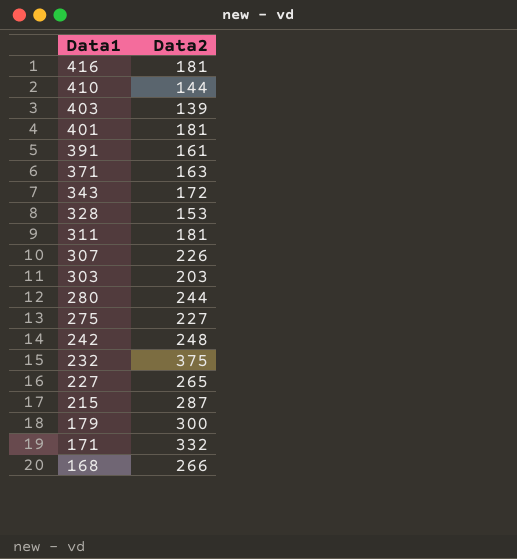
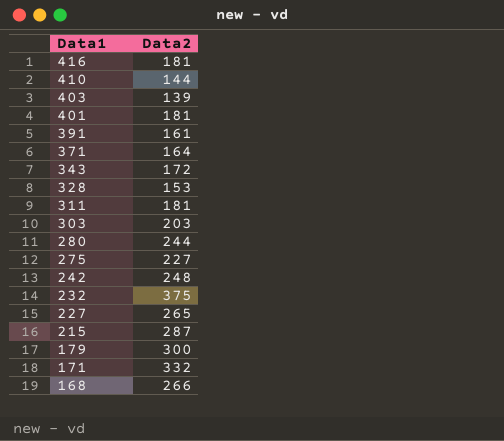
row 307: 226 -> none
371 | Data2: 163 -> 164

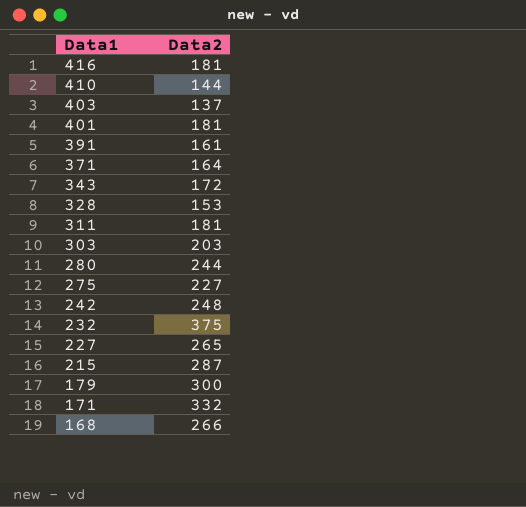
403 | Data2: 139 -> 137

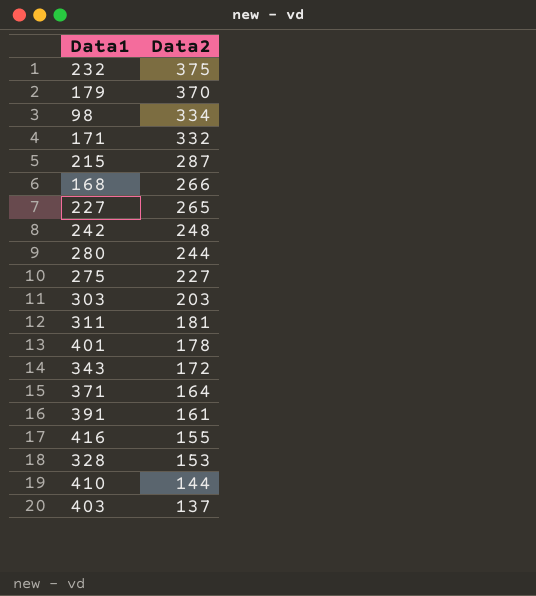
row order: Data1 descending -> Data2 descending
179 | Data2: 300 -> 370
row 98: none -> 334
401 | Data2: 181 -> 178
416 | Data2: 181 -> 155

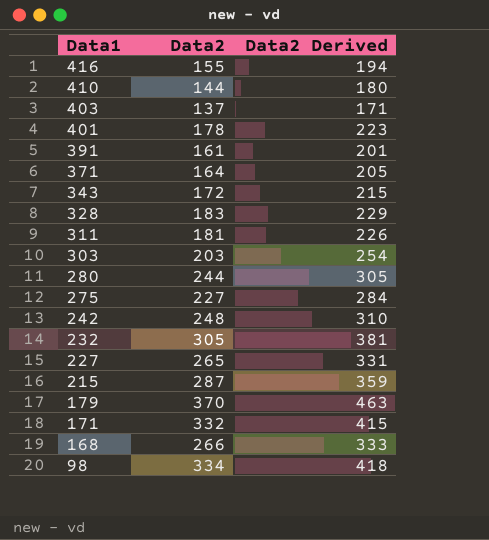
row order: Data2 descending -> Data1 descending
column Data2 Derived | formula: none -> [Data2] * 1.25
328 | Data2: 153 -> 183
232 | Data2: 375 -> 305

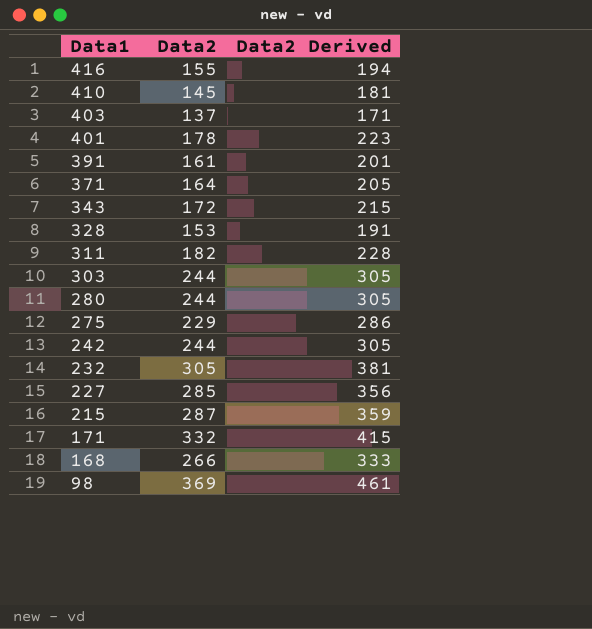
row 179: 370 | 463 -> none
410 | Data2: 144 -> 145
410 | Data2 Derived: 180 -> 181
328 | Data2: 183 -> 153
328 | Data2 Derived: 229 -> 191
311 | Data2: 181 -> 182
311 | Data2 Derived: 226 -> 228
303 | Data2: 203 -> 244
303 | Data2 Derived: 254 -> 305
275 | Data2: 227 -> 229
275 | Data2 Derived: 284 -> 286
242 | Data2: 248 -> 244
242 | Data2 Derived: 310 -> 305
227 | Data2: 265 -> 285
227 | Data2 Derived: 331 -> 356
98 | Data2: 334 -> 369
98 | Data2 Derived: 418 -> 461

